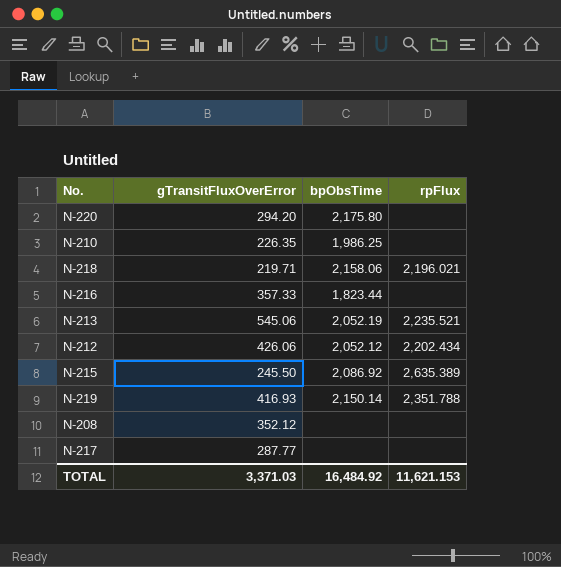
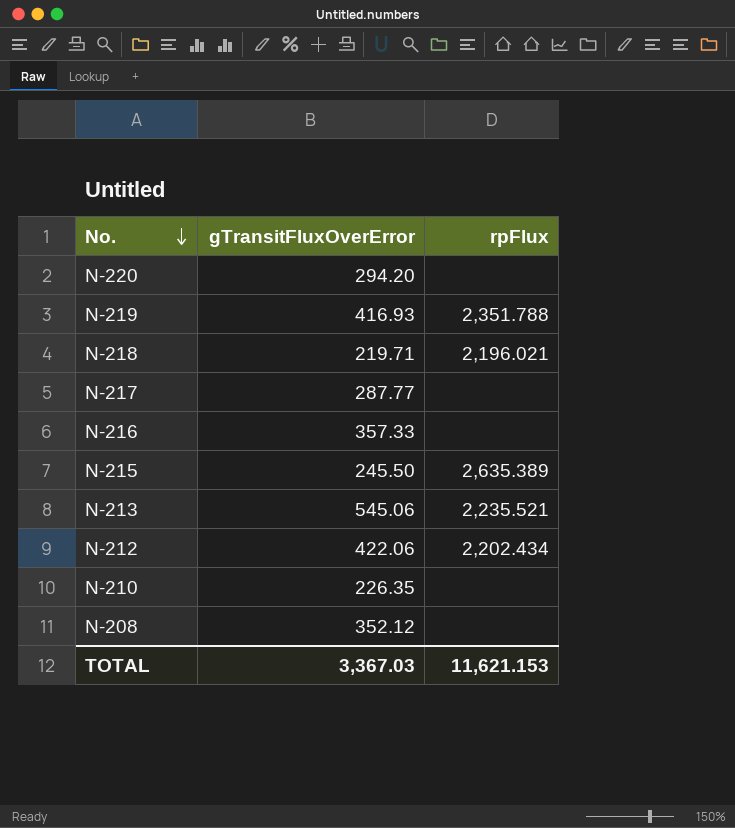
row order: none -> No. descending
column bpObsTime | position: 3 -> none
N-212 | gTransitFluxOverError: 426.06 -> 422.06
TOTAL | gTransitFluxOverError: 3,371.03 -> 3,367.03

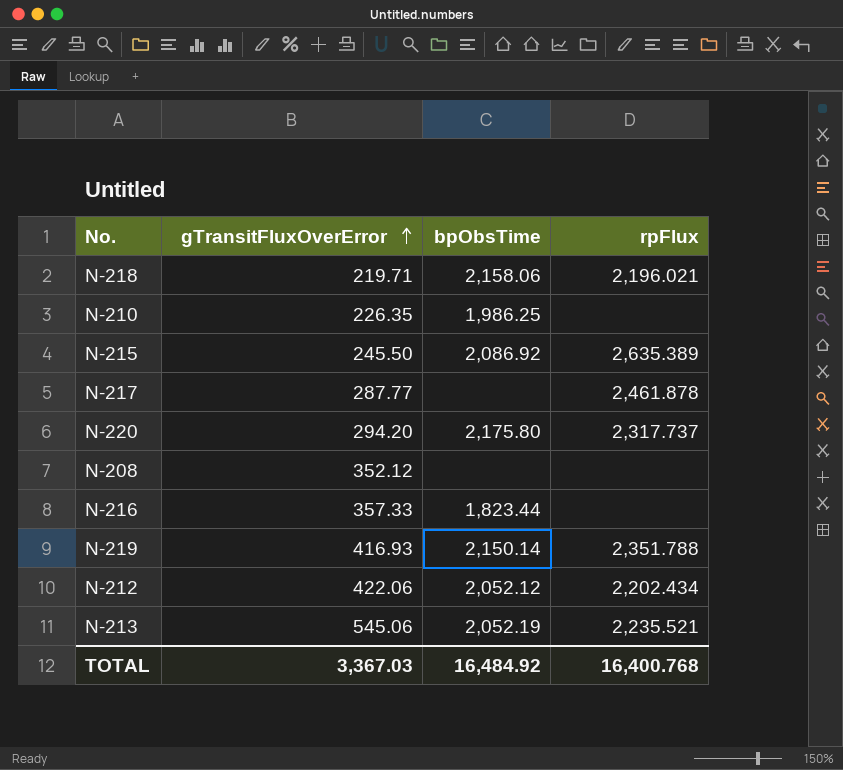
row order: No. descending -> gTransitFluxOverError ascending
column bpObsTime | position: none -> 3
N-217 | rpFlux: none -> 2,461.878
N-220 | rpFlux: none -> 2,317.737
TOTAL | rpFlux: 11,621.153 -> 16,400.768

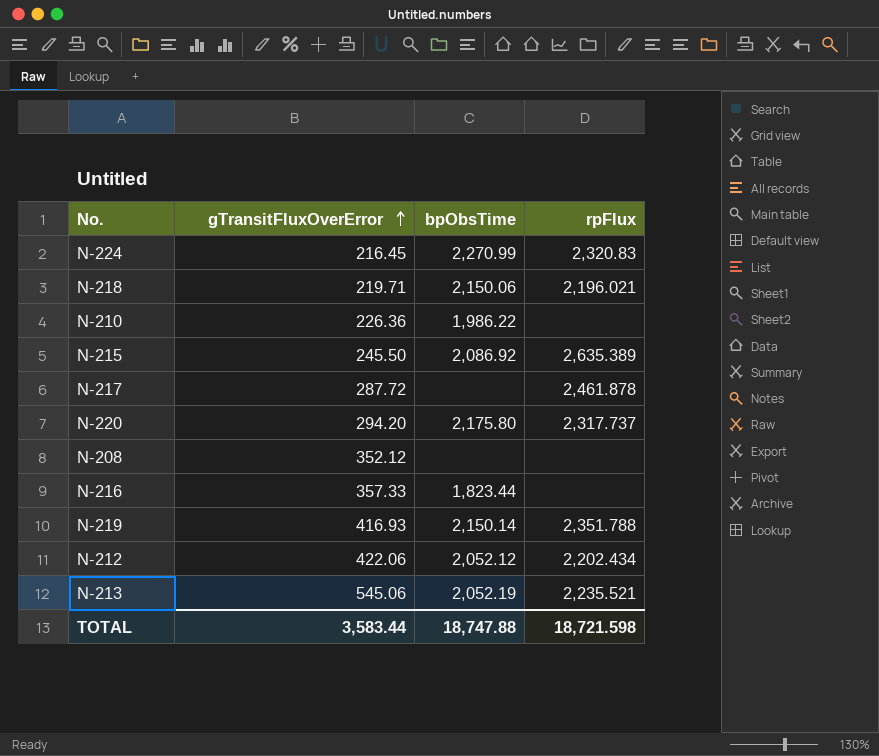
row N-224: none -> 216.45 | 2,270.99 | 2,320.83
N-218 | bpObsTime: 2,158.06 -> 2,150.06
N-210 | gTransitFluxOverError: 226.35 -> 226.36
N-210 | bpObsTime: 1,986.25 -> 1,986.22
N-217 | gTransitFluxOverError: 287.77 -> 287.72
TOTAL | gTransitFluxOverError: 3,367.03 -> 3,583.44
TOTAL | bpObsTime: 16,484.92 -> 18,747.88
TOTAL | rpFlux: 16,400.768 -> 18,721.598

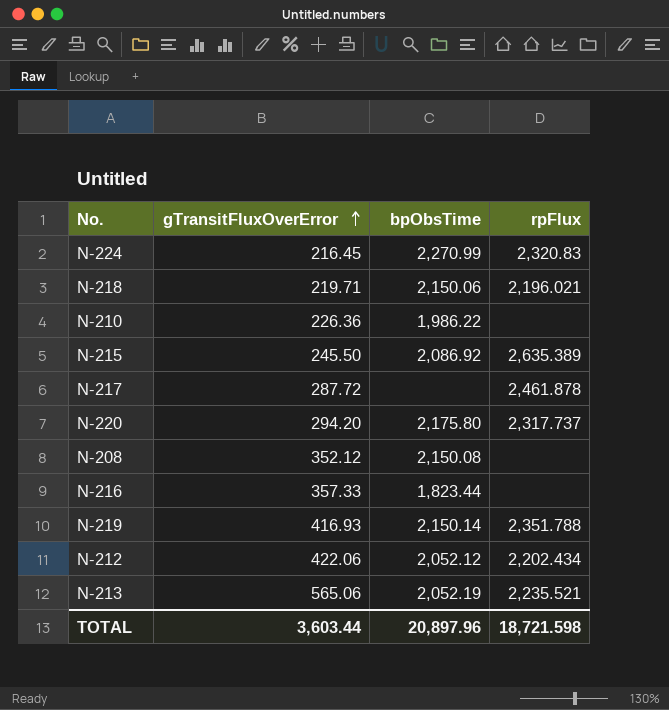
N-208 | bpObsTime: none -> 2,150.08
N-213 | gTransitFluxOverError: 545.06 -> 565.06
TOTAL | gTransitFluxOverError: 3,583.44 -> 3,603.44
TOTAL | bpObsTime: 18,747.88 -> 20,897.96

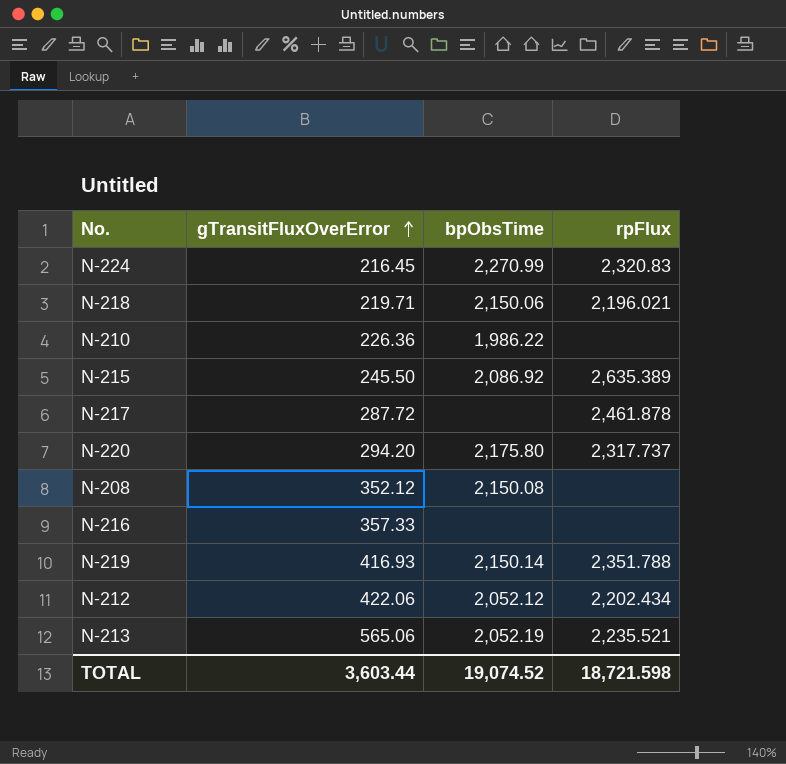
N-216 | bpObsTime: 1,823.44 -> none
TOTAL | bpObsTime: 20,897.96 -> 19,074.52

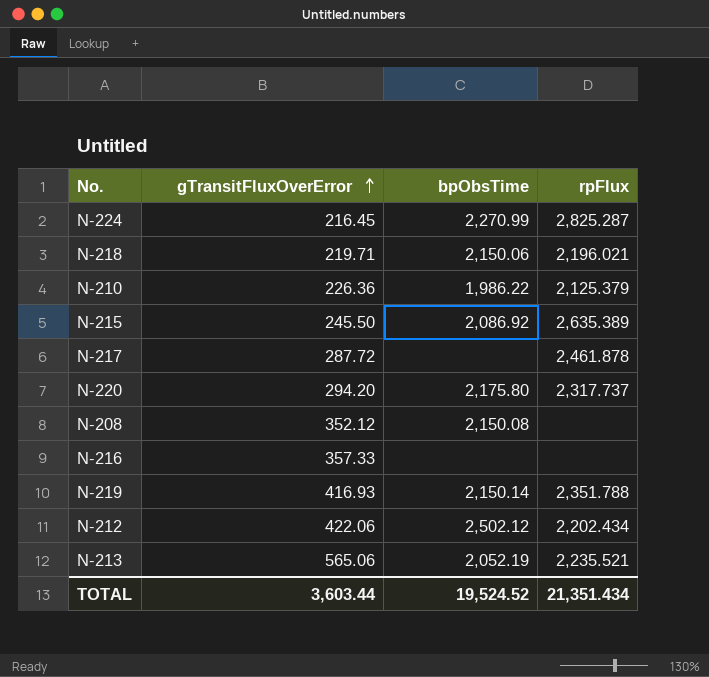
N-224 | rpFlux: 2,320.83 -> 2,825.287
N-210 | rpFlux: none -> 2,125.379
N-212 | bpObsTime: 2,052.12 -> 2,502.12
TOTAL | bpObsTime: 19,074.52 -> 19,524.52
TOTAL | rpFlux: 18,721.598 -> 21,351.434

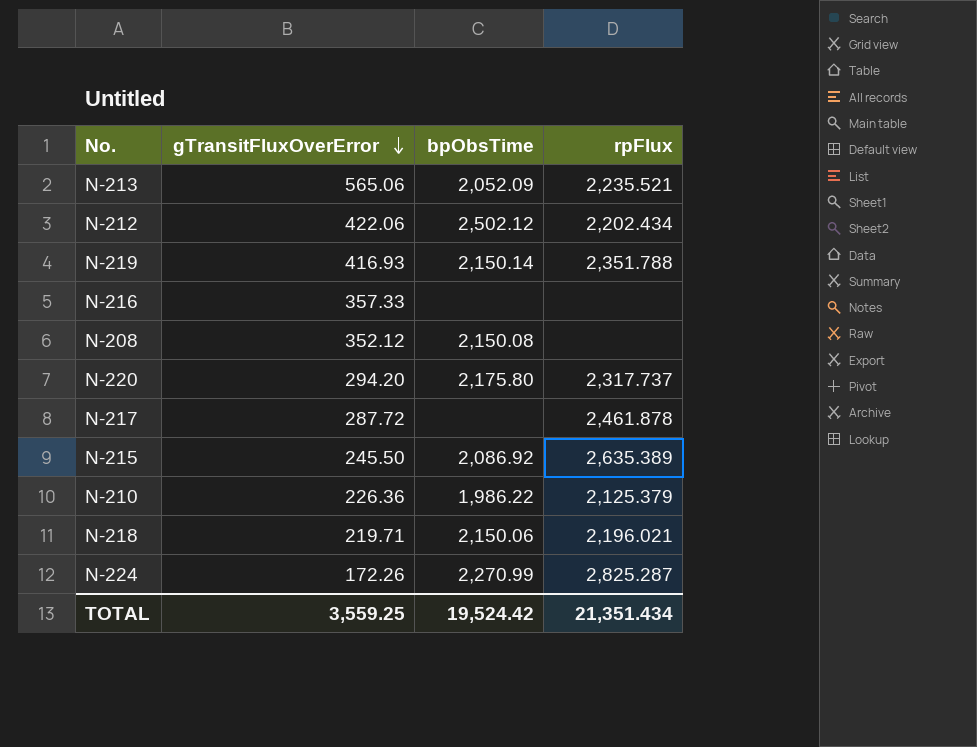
row order: gTransitFluxOverError ascending -> gTransitFluxOverError descending
N-213 | bpObsTime: 2,052.19 -> 2,052.09
N-224 | gTransitFluxOverError: 216.45 -> 172.26
TOTAL | gTransitFluxOverError: 3,603.44 -> 3,559.25
TOTAL | bpObsTime: 19,524.52 -> 19,524.42

